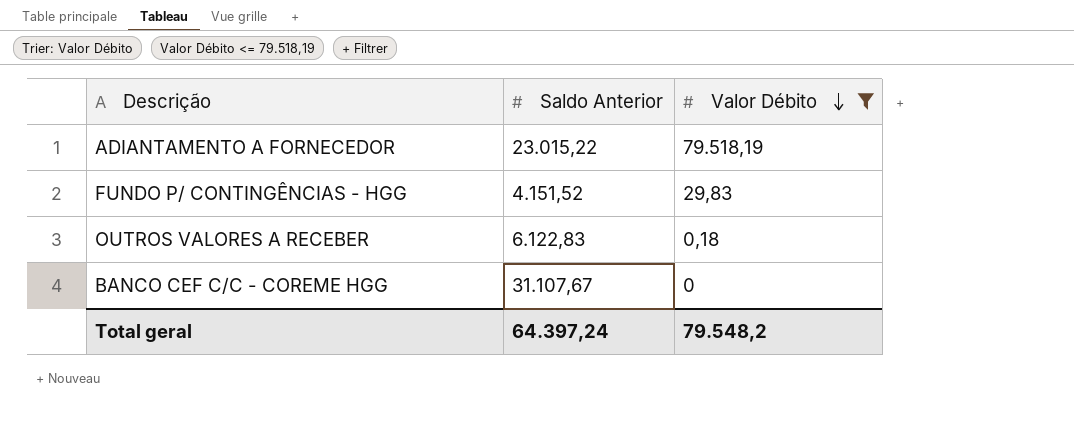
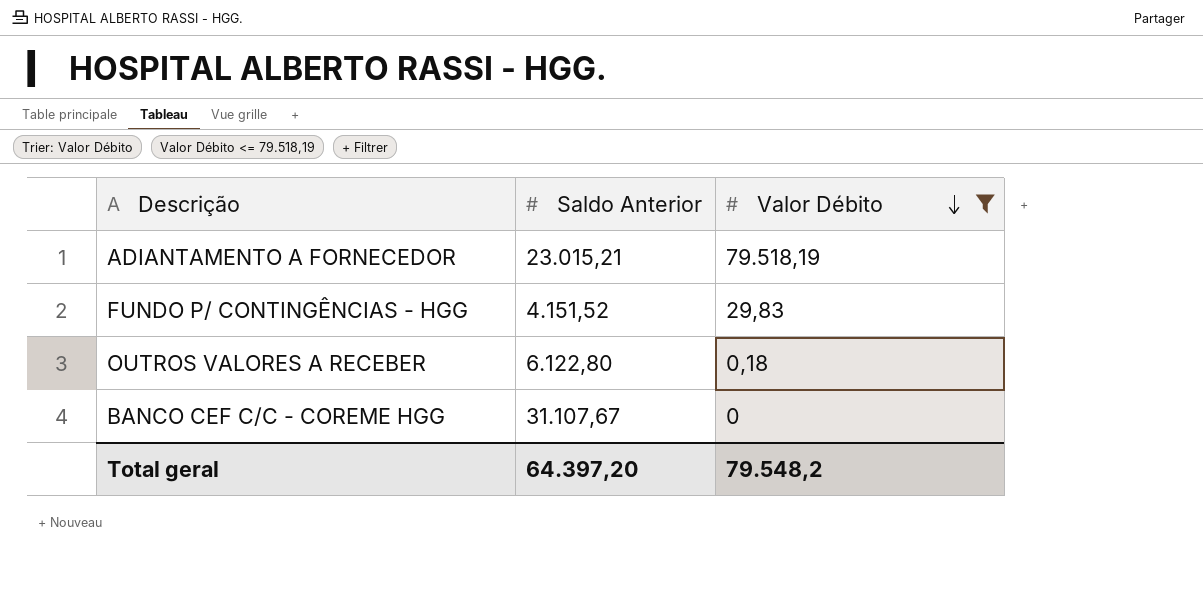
ADIANTAMENTO A FORNECEDOR | Saldo Anterior: 23.015,22 -> 23.015,21
OUTROS VALORES A RECEBER | Saldo Anterior: 6.122,83 -> 6.122,80
Total geral | Saldo Anterior: 64.397,24 -> 64.397,20

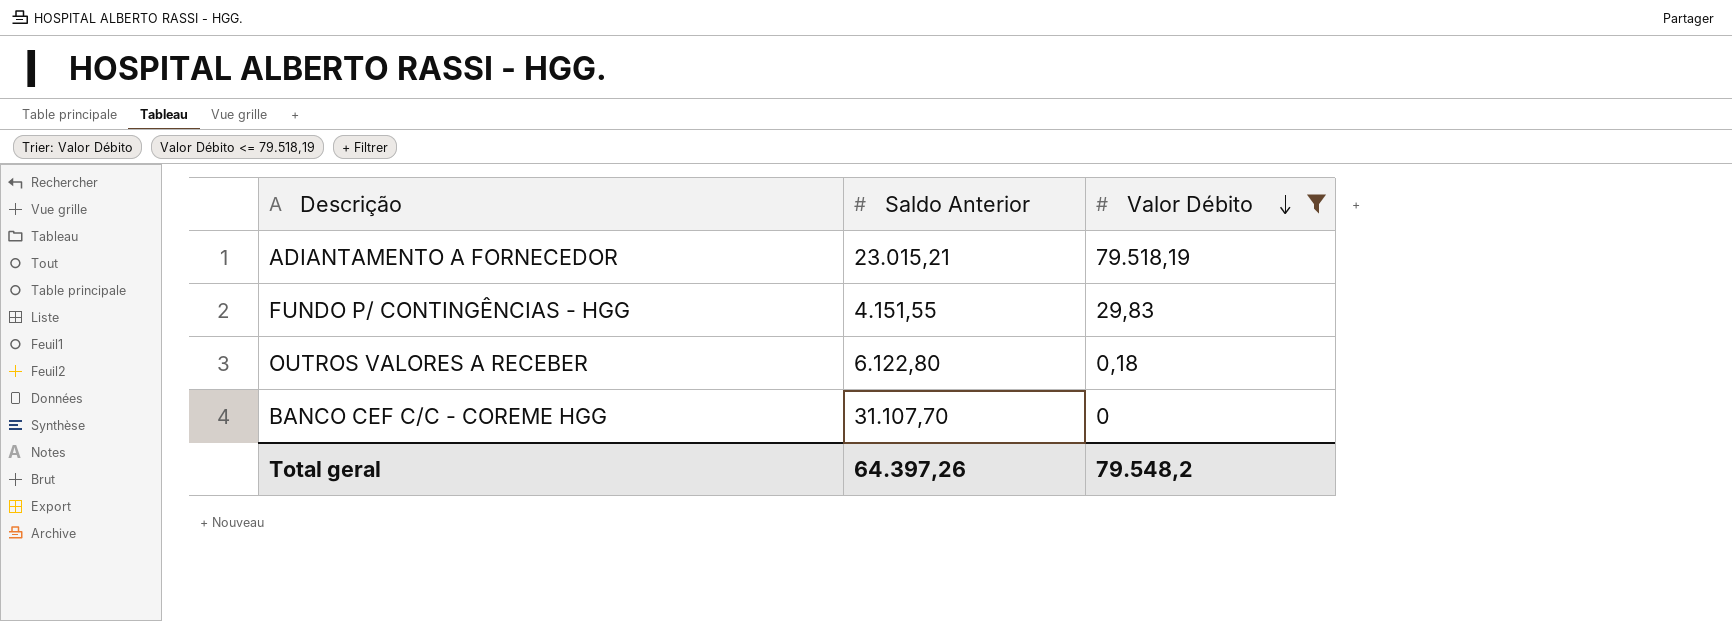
FUNDO P/ CONTINGÊNCIAS - HGG | Saldo Anterior: 4.151,52 -> 4.151,55
BANCO CEF C/C - COREME HGG | Saldo Anterior: 31.107,67 -> 31.107,70
Total geral | Saldo Anterior: 64.397,20 -> 64.397,26

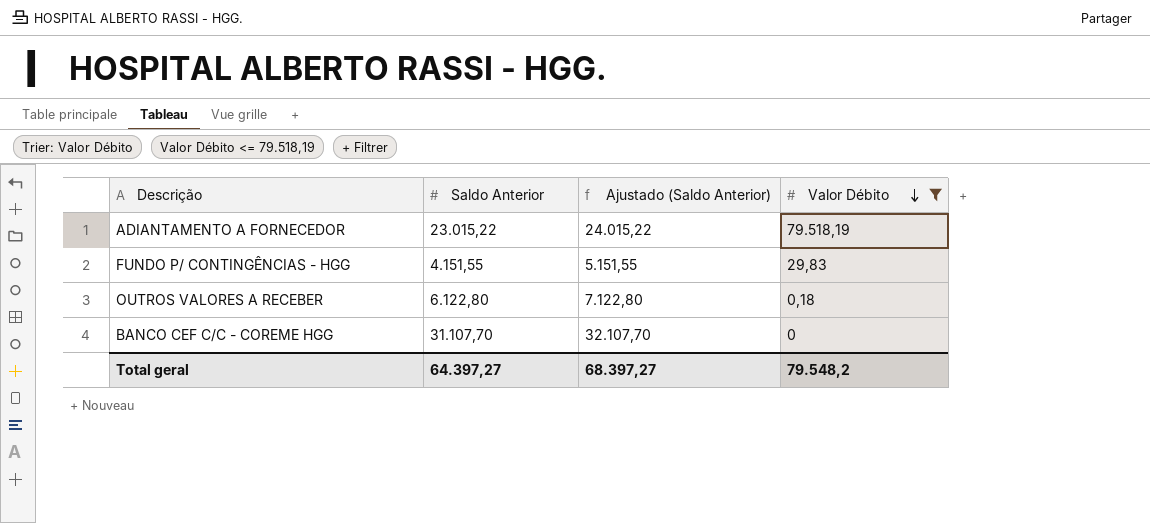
column Ajustado (Saldo Anterior) | formula: none -> [Saldo Anterior] + 1000
ADIANTAMENTO A FORNECEDOR | Saldo Anterior: 23.015,21 -> 23.015,22
Total geral | Saldo Anterior: 64.397,26 -> 64.397,27

